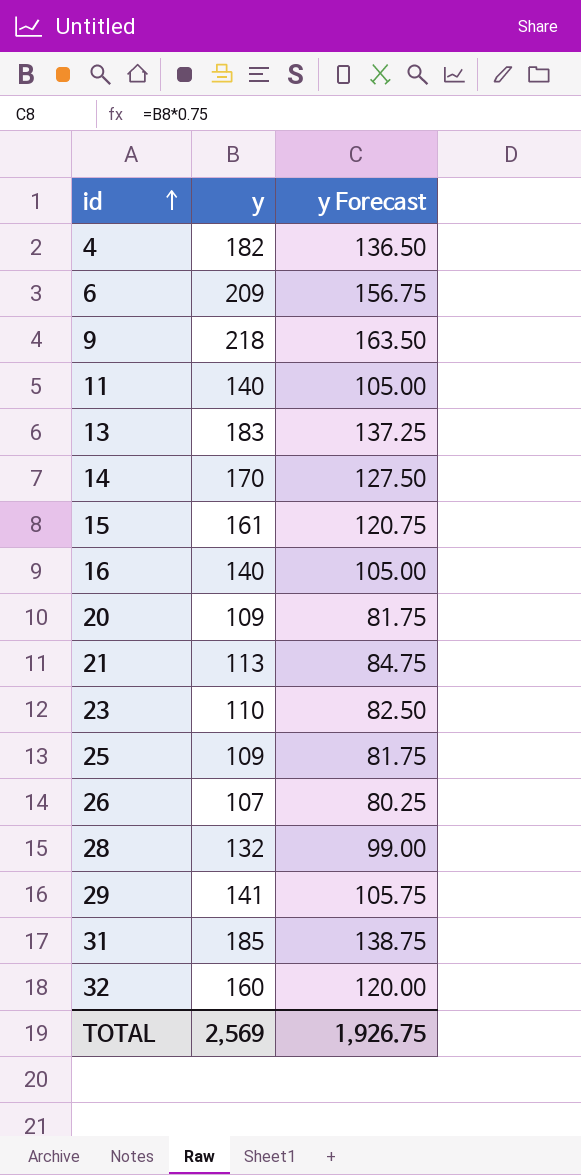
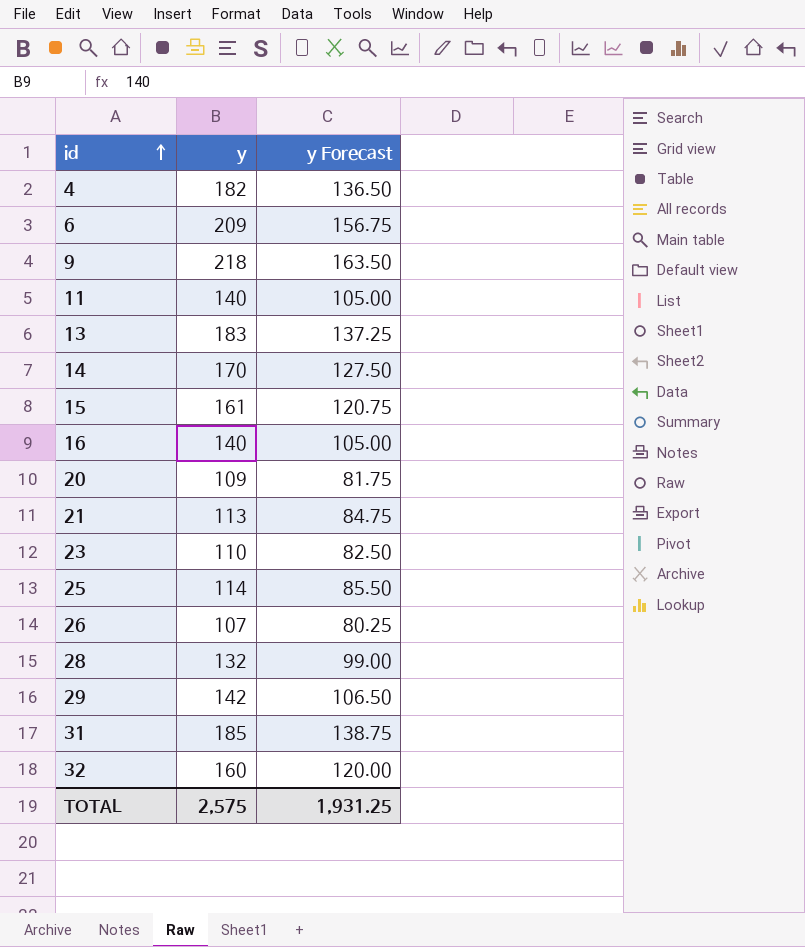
25 | y: 109 -> 114
25 | y Forecast: 81.75 -> 85.50
29 | y: 141 -> 142
29 | y Forecast: 105.75 -> 106.50
TOTAL | y: 2,569 -> 2,575
TOTAL | y Forecast: 1,926.75 -> 1,931.25

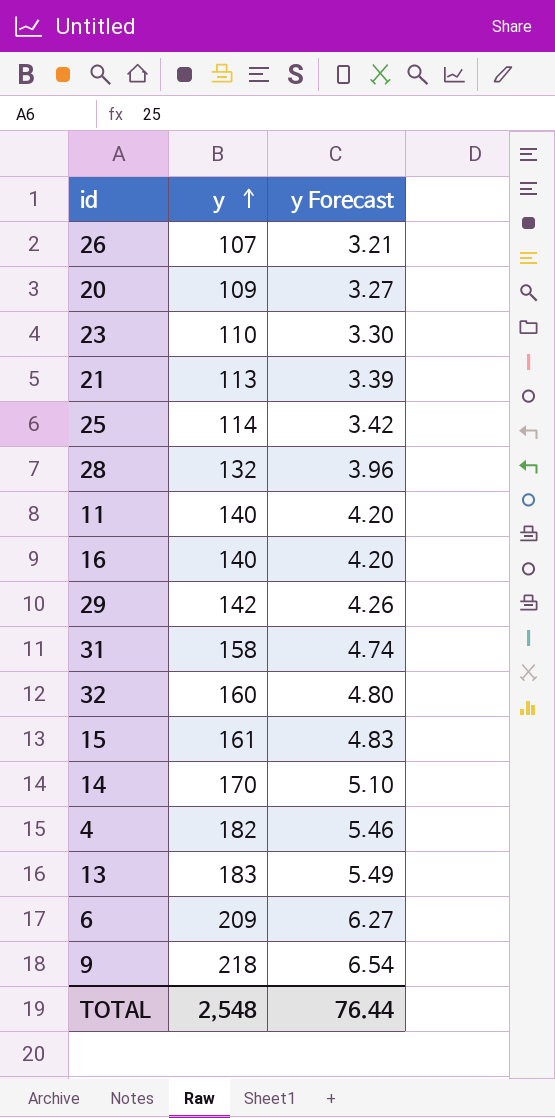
row order: id ascending -> y ascending
column y Forecast | formula: [y] * 0.75 -> [y] * 0.03
31 | y: 185 -> 158
TOTAL | y: 2,575 -> 2,548
TOTAL | y Forecast: 1,931.25 -> 76.44

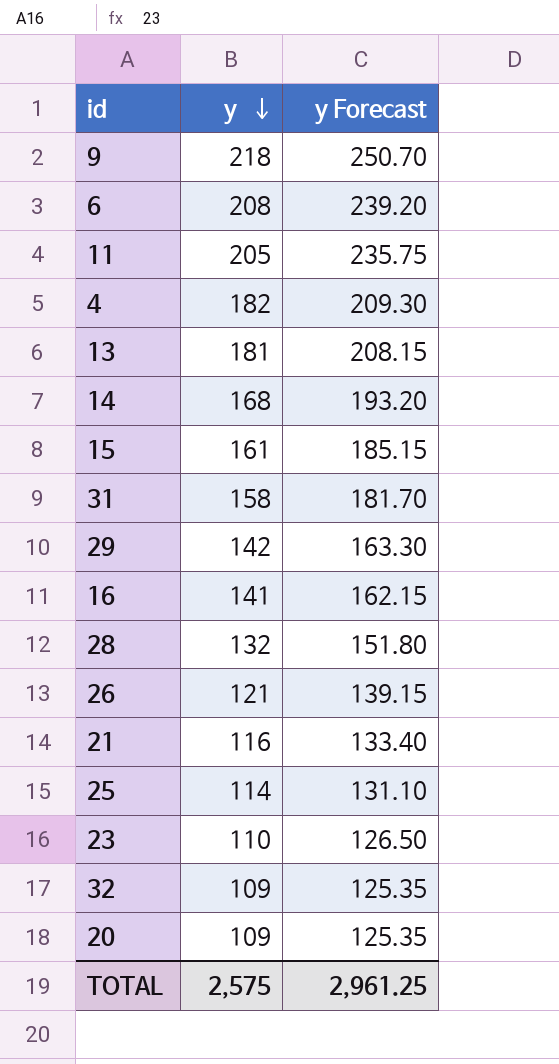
row order: y ascending -> y descending
column y Forecast | formula: [y] * 0.03 -> [y] * 1.15
6 | y: 209 -> 208
11 | y: 140 -> 205
13 | y: 183 -> 181
14 | y: 170 -> 168
16 | y: 140 -> 141
26 | y: 107 -> 121
21 | y: 113 -> 116
32 | y: 160 -> 109
TOTAL | y: 2,548 -> 2,575
TOTAL | y Forecast: 76.44 -> 2,961.25

